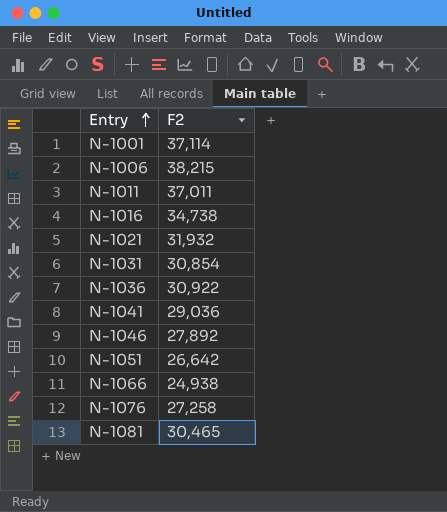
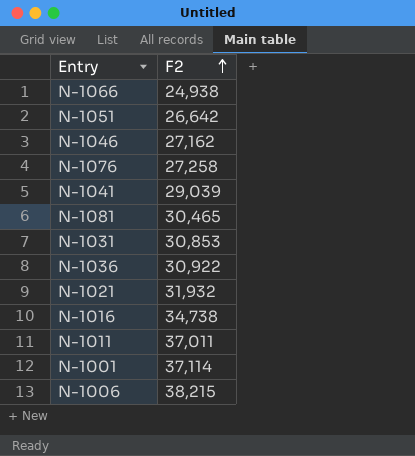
row order: Entry ascending -> F2 ascending
N-1046 | F2: 27,892 -> 27,162
N-1041 | F2: 29,036 -> 29,039
N-1031 | F2: 30,854 -> 30,853

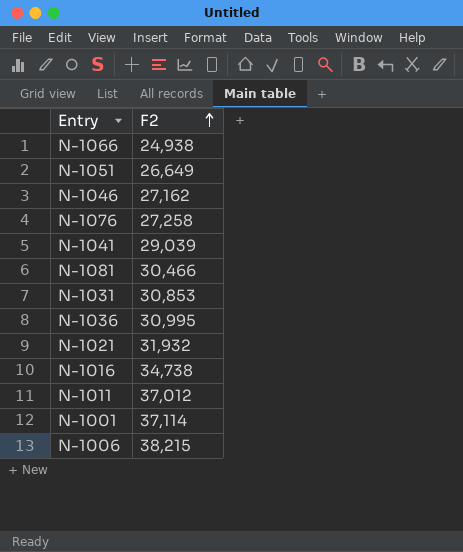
N-1051 | F2: 26,642 -> 26,649
N-1081 | F2: 30,465 -> 30,466
N-1036 | F2: 30,922 -> 30,995
N-1011 | F2: 37,011 -> 37,012

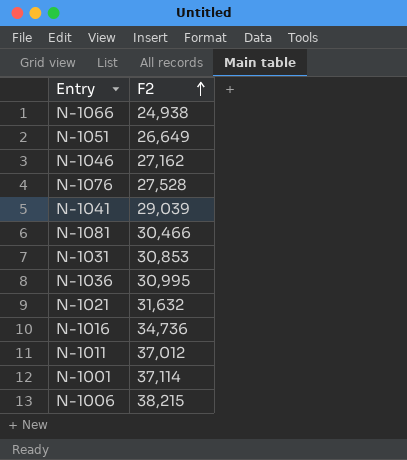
N-1076 | F2: 27,258 -> 27,528
N-1021 | F2: 31,932 -> 31,632
N-1016 | F2: 34,738 -> 34,736

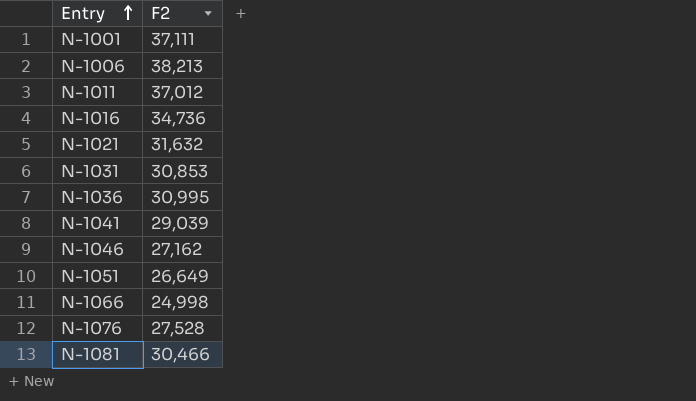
row order: F2 ascending -> Entry ascending
N-1001 | F2: 37,114 -> 37,111
N-1006 | F2: 38,215 -> 38,213
N-1066 | F2: 24,938 -> 24,998

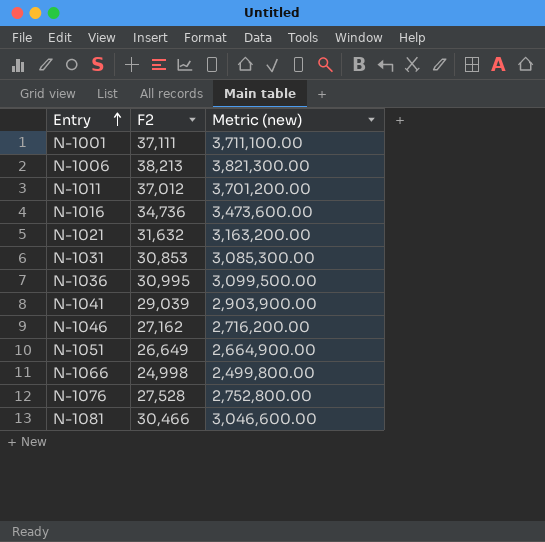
column Metric (new) | formula: none -> [F2] * 100

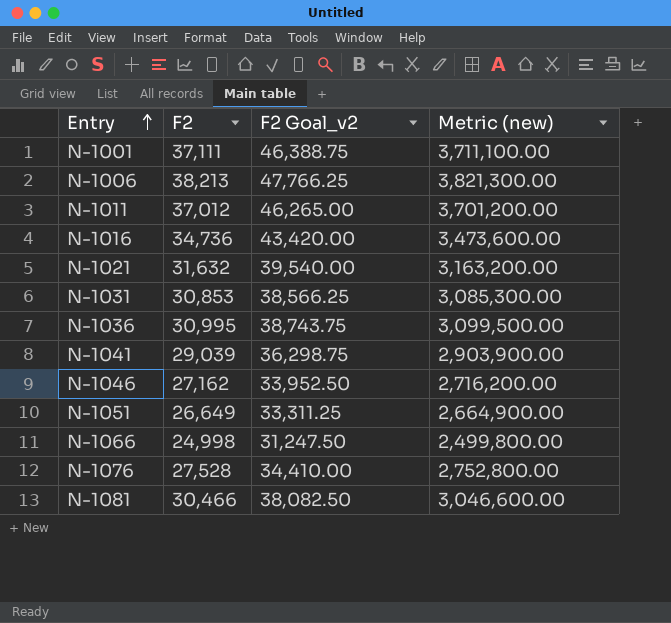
column F2 Goal_v2 | formula: none -> [F2] * 1.25

